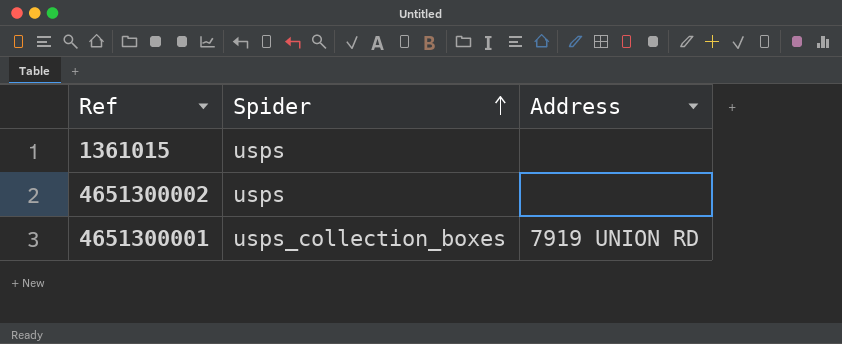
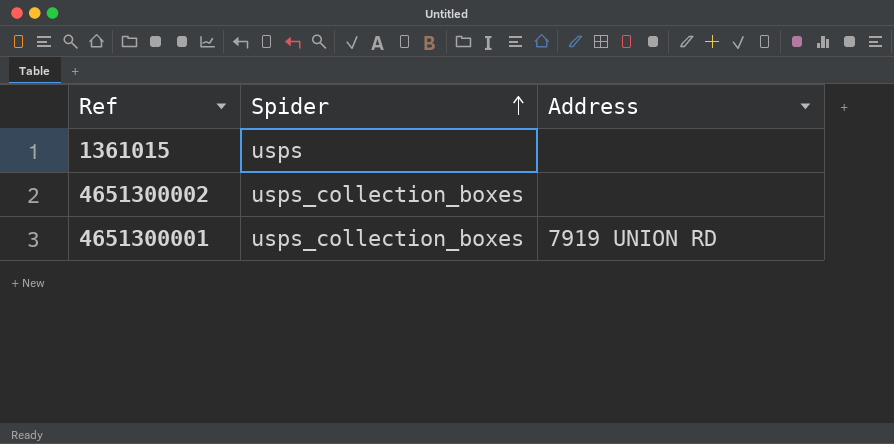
4651300002 | Spider: usps -> usps_collection_boxes

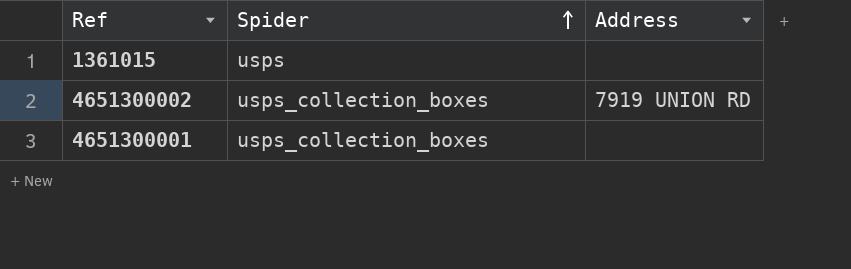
4651300002 | Address: none -> 7919 UNION RD
4651300001 | Address: 7919 UNION RD -> none

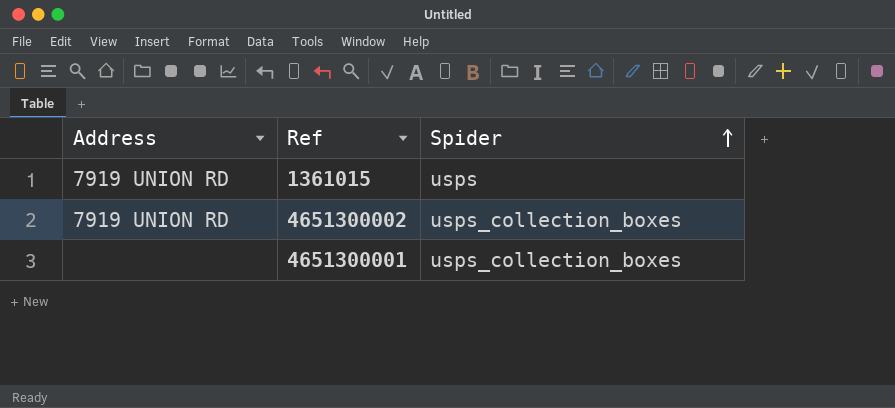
column Address | position: 3 -> 1
1361015 | Address: none -> 7919 UNION RD

